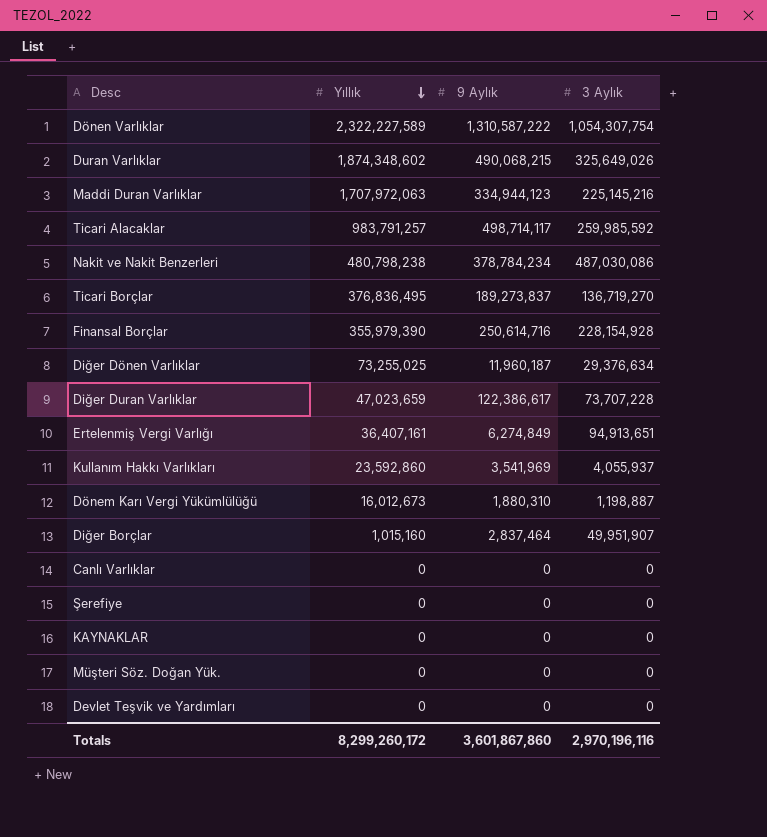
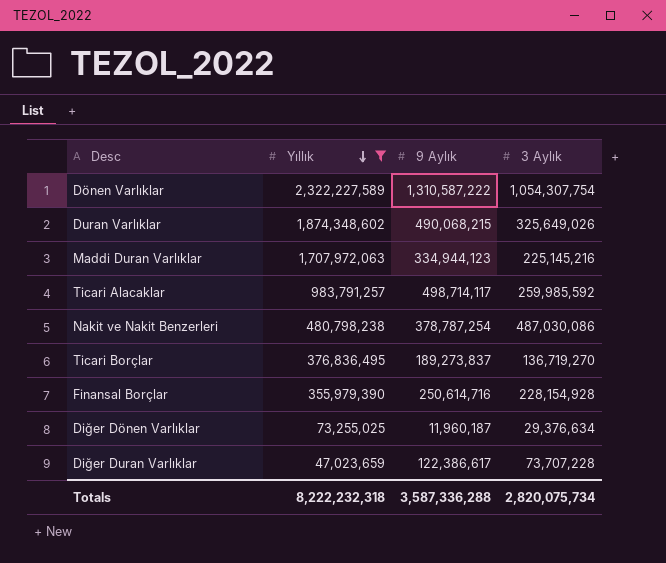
filter: none -> Yıllık >= 47,023,659
Nakit ve Nakit Benzerleri | 9 Aylık: 378,784,234 -> 378,787,254
Totals | Yıllık: 8,299,260,172 -> 8,222,232,318
Totals | 9 Aylık: 3,601,867,860 -> 3,587,336,288
Totals | 3 Aylık: 2,970,196,116 -> 2,820,075,734

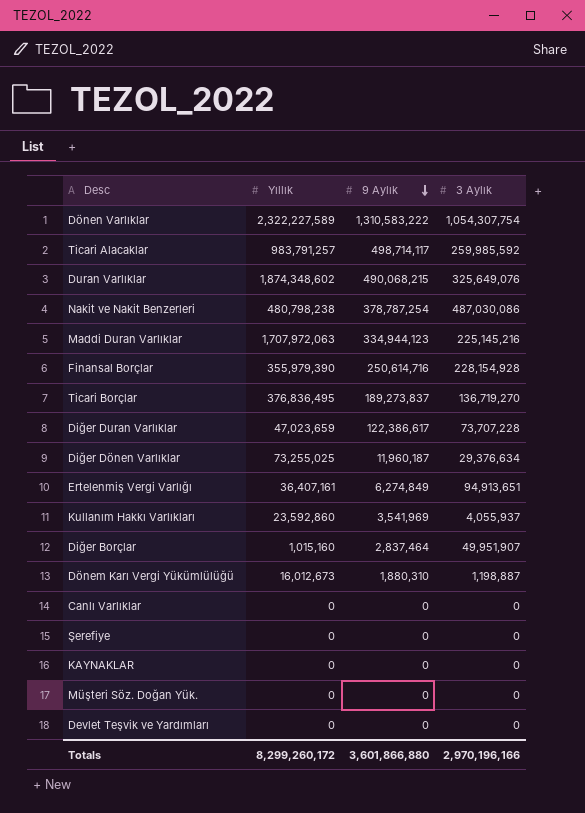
filter: Yıllık >= 47,023,659 -> none
row order: Yıllık descending -> 9 Aylık descending
Dönen Varlıklar | 9 Aylık: 1,310,587,222 -> 1,310,583,222
Duran Varlıklar | 3 Aylık: 325,649,026 -> 325,649,076
Totals | Yıllık: 8,222,232,318 -> 8,299,260,172
Totals | 9 Aylık: 3,587,336,288 -> 3,601,866,880
Totals | 3 Aylık: 2,820,075,734 -> 2,970,196,166

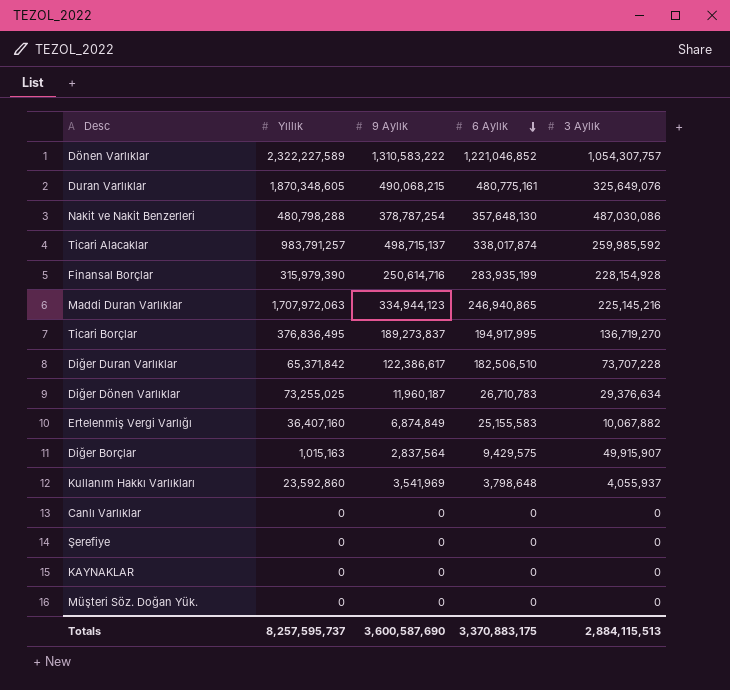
row order: 9 Aylık descending -> 6 Aylık descending
column 6 Aylık | position: none -> 4
row Dönem Karı Vergi Yükümlülüğü: 16,012,673 | 1,880,310 | 1,198,887 -> none
row Devlet Teşvik ve Yardımları: 0 | 0 | 0 -> none
Dönen Varlıklar | 3 Aylık: 1,054,307,754 -> 1,054,307,757
Duran Varlıklar | Yıllık: 1,874,348,602 -> 1,870,348,605
Nakit ve Nakit Benzerleri | Yıllık: 480,798,238 -> 480,798,288
Ticari Alacaklar | 9 Aylık: 498,714,117 -> 498,715,137
Finansal Borçlar | Yıllık: 355,979,390 -> 315,979,390
Diğer Duran Varlıklar | Yıllık: 47,023,659 -> 65,371,842
Ertelenmiş Vergi Varlığı | Yıllık: 36,407,161 -> 36,407,160
Ertelenmiş Vergi Varlığı | 9 Aylık: 6,274,849 -> 6,874,849
Ertelenmiş Vergi Varlığı | 3 Aylık: 94,913,651 -> 10,067,882
Diğer Borçlar | Yıllık: 1,015,160 -> 1,015,163
Diğer Borçlar | 9 Aylık: 2,837,464 -> 2,837,564
Diğer Borçlar | 3 Aylık: 49,951,907 -> 49,915,907
Totals | Yıllık: 8,299,260,172 -> 8,257,595,737
Totals | 9 Aylık: 3,601,866,880 -> 3,600,587,690
Totals | 3 Aylık: 2,970,196,166 -> 2,884,115,513

